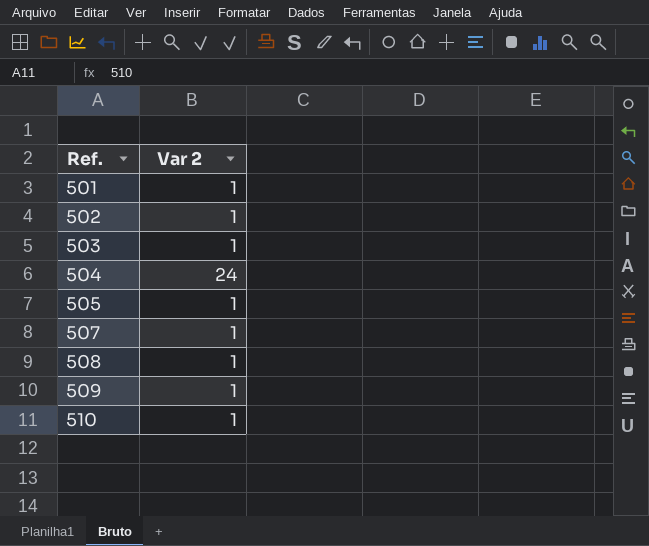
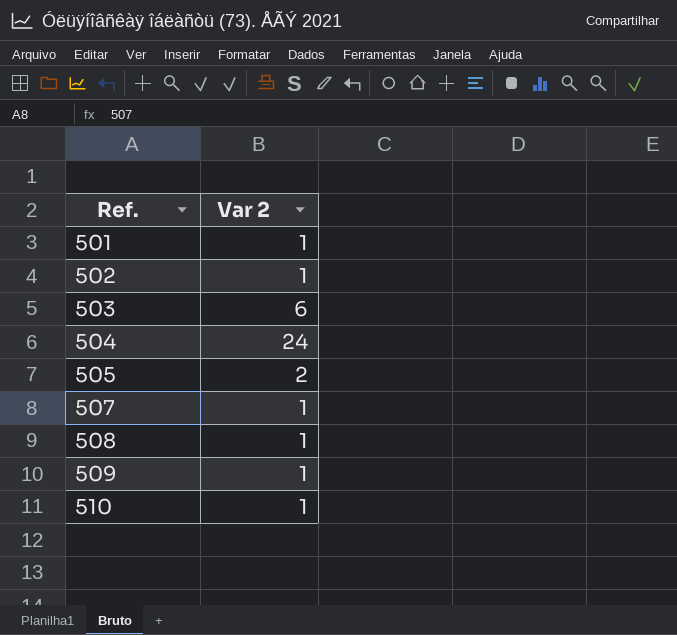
503 | Var 2: 1 -> 6
505 | Var 2: 1 -> 2

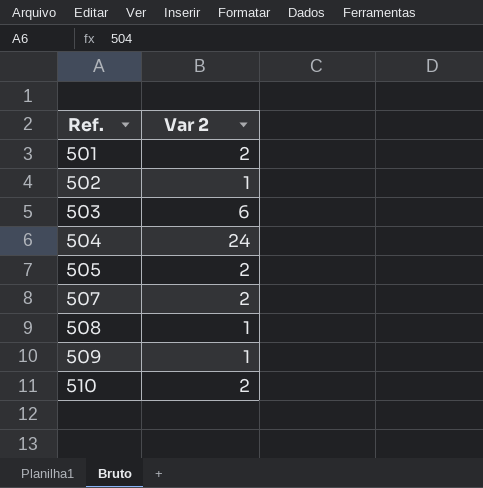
501 | Var 2: 1 -> 2
507 | Var 2: 1 -> 2
510 | Var 2: 1 -> 2

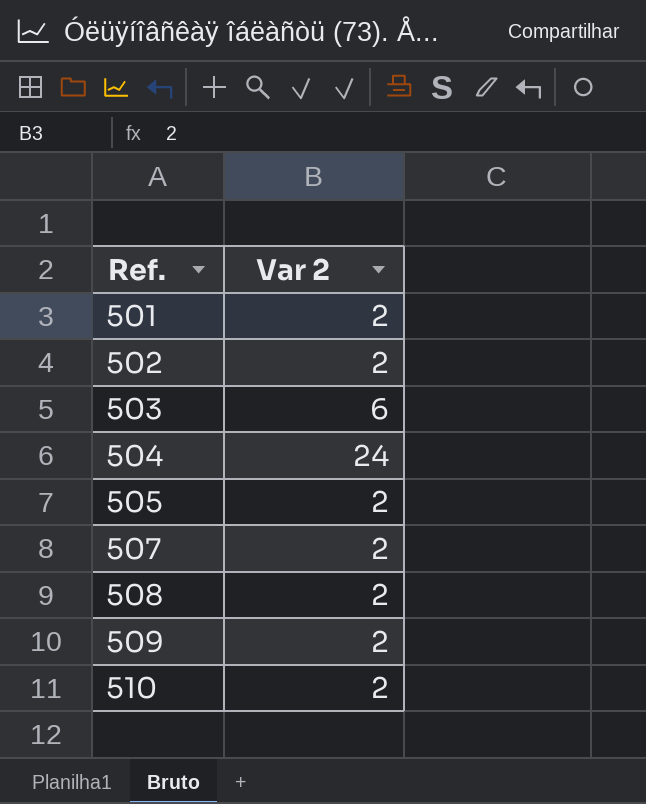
502 | Var 2: 1 -> 2
508 | Var 2: 1 -> 2
509 | Var 2: 1 -> 2

